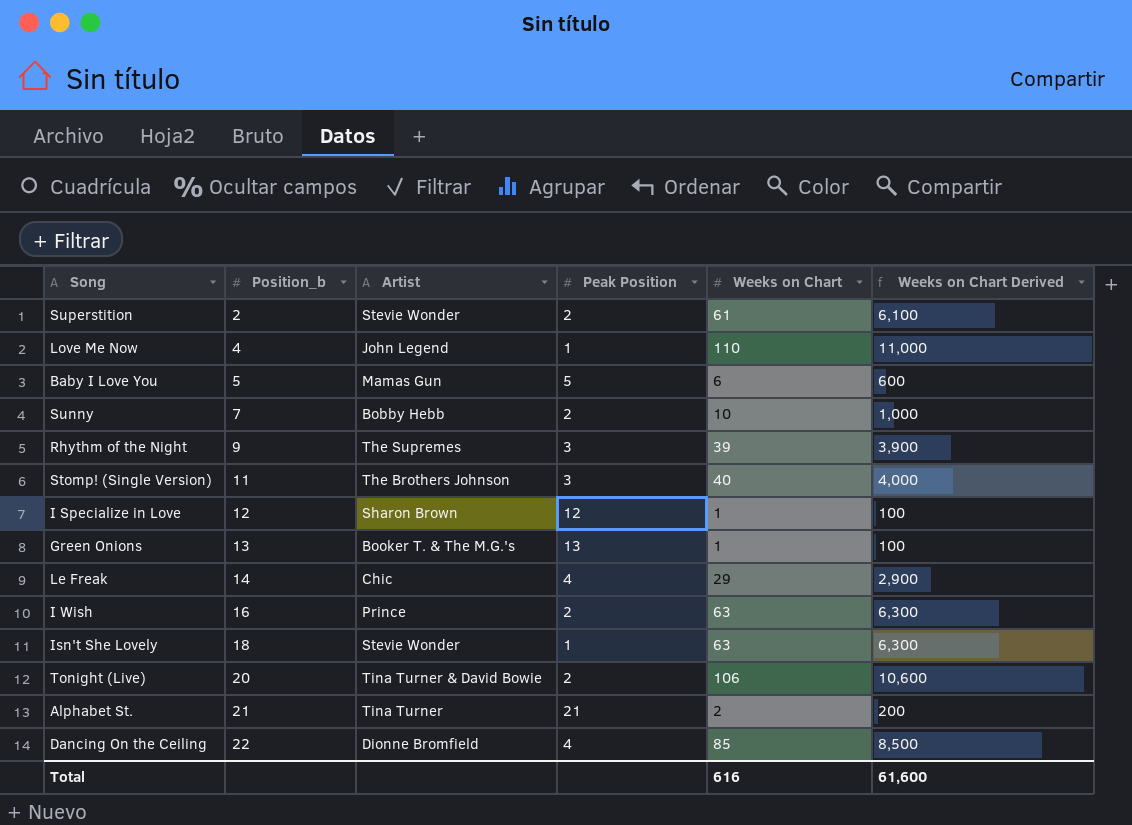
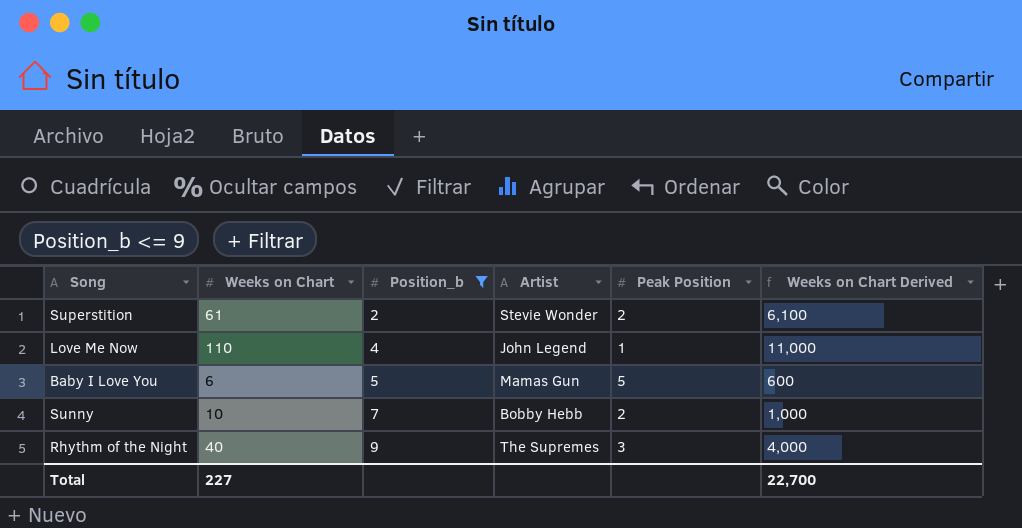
filter: none -> Position_b <= 9
column Weeks on Chart | position: 5 -> 2
Rhythm of the Night | Weeks on Chart: 39 -> 40
Rhythm of the Night | Weeks on Chart Derived: 3,900 -> 4,000
Total | Weeks on Chart: 616 -> 227
Total | Weeks on Chart Derived: 61,600 -> 22,700

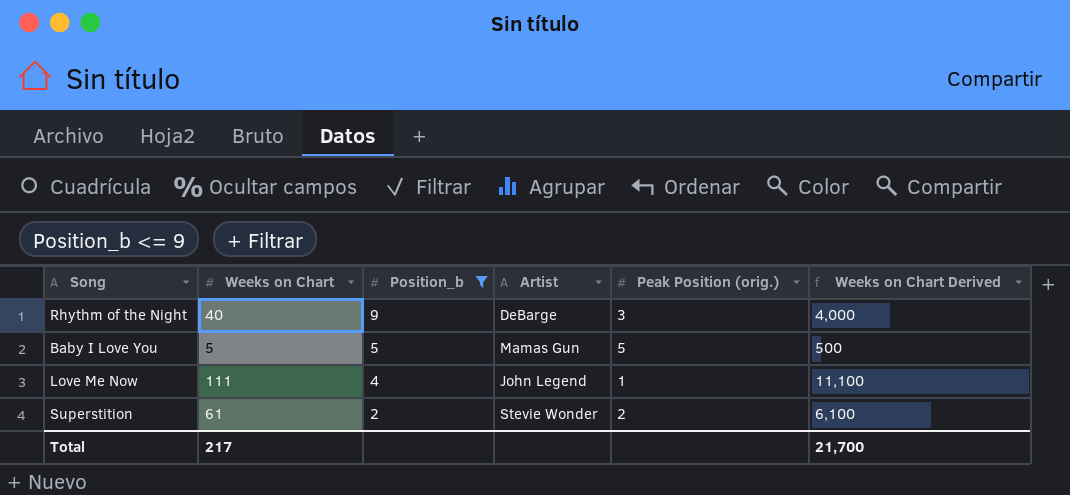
row order: Position_b ascending -> Position_b descending
column name: Peak Position -> Peak Position (orig.)
row Sunny: 10 | 7 | Bobby Hebb | 2 | 1,000 -> none
Rhythm of the Night | Artist: The Supremes -> DeBarge
Baby I Love You | Weeks on Chart: 6 -> 5
Baby I Love You | Weeks on Chart Derived: 600 -> 500
Love Me Now | Weeks on Chart: 110 -> 111
Love Me Now | Weeks on Chart Derived: 11,000 -> 11,100
Total | Weeks on Chart: 227 -> 217
Total | Weeks on Chart Derived: 22,700 -> 21,700

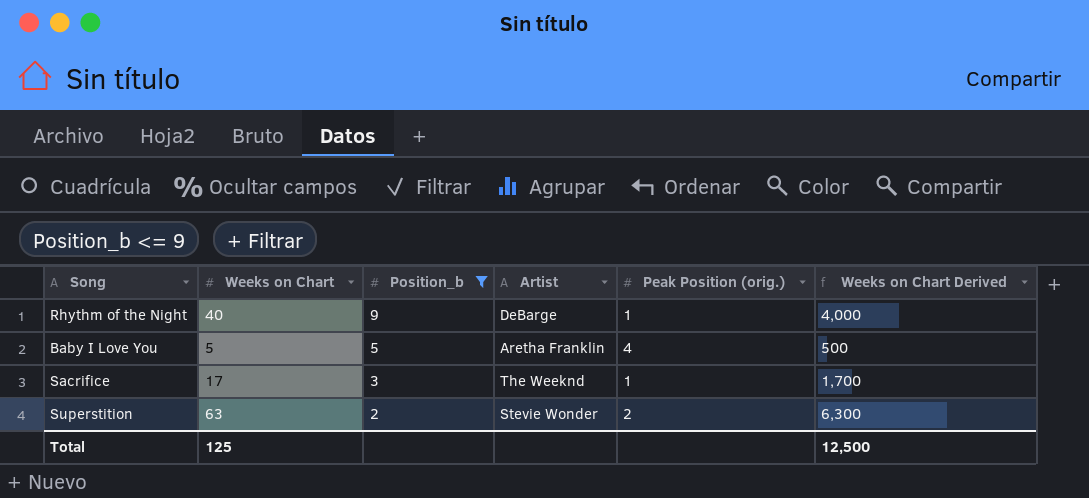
row Love Me Now: 111 | 4 | John Legend | 1 | 11,100 -> none
Rhythm of the Night | Peak Position (orig.): 3 -> 1
Baby I Love You | Artist: Mamas Gun -> Aretha Franklin
Baby I Love You | Peak Position (orig.): 5 -> 4
row Sacrifice: none -> 17 | 3 | The Weeknd | 1 | 1,700
Superstition | Weeks on Chart: 61 -> 63
Superstition | Weeks on Chart Derived: 6,100 -> 6,300
Total | Weeks on Chart: 217 -> 125
Total | Weeks on Chart Derived: 21,700 -> 12,500

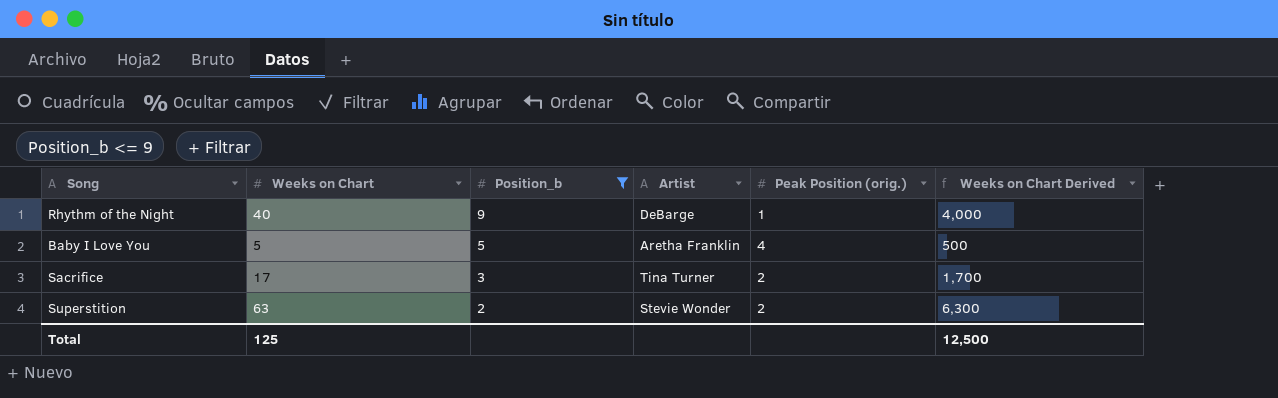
Sacrifice | Artist: The Weeknd -> Tina Turner
Sacrifice | Peak Position (orig.): 1 -> 2

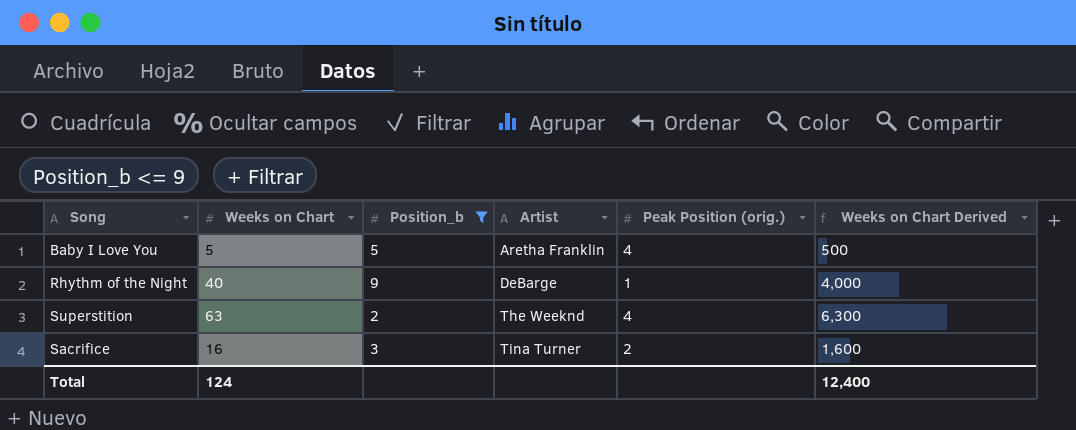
row order: Position_b descending -> Artist ascending
Superstition | Artist: Stevie Wonder -> The Weeknd
Superstition | Peak Position (orig.): 2 -> 4
Sacrifice | Weeks on Chart: 17 -> 16
Sacrifice | Weeks on Chart Derived: 1,700 -> 1,600
Total | Weeks on Chart: 125 -> 124
Total | Weeks on Chart Derived: 12,500 -> 12,400

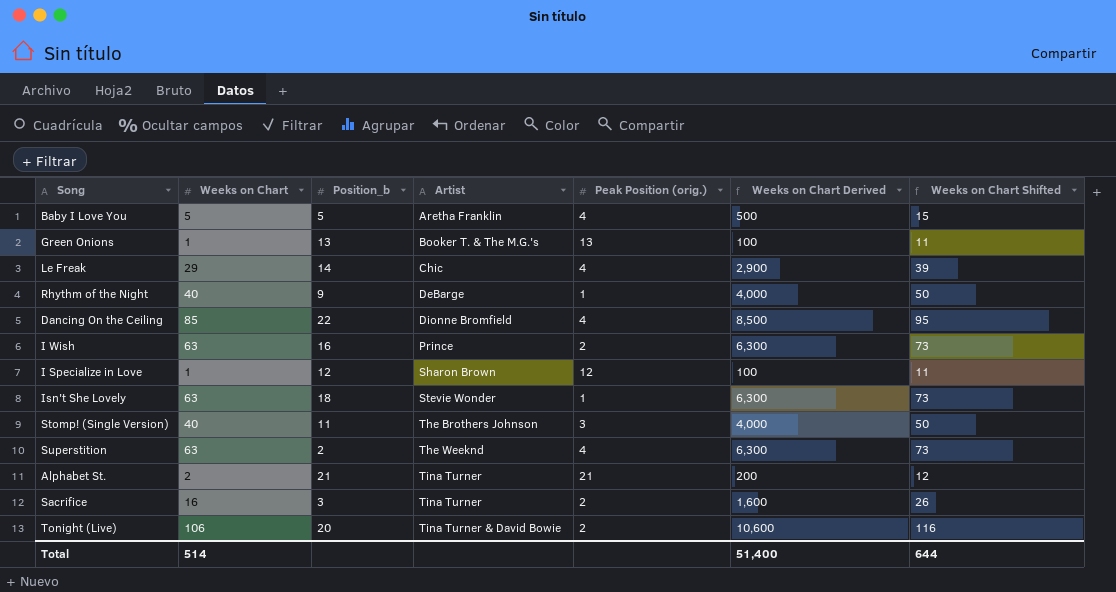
filter: Position_b <= 9 -> none
column Weeks on Chart Shifted | formula: none -> [Weeks on Chart] + 10
Total | Weeks on Chart: 124 -> 514
Total | Weeks on Chart Derived: 12,400 -> 51,400

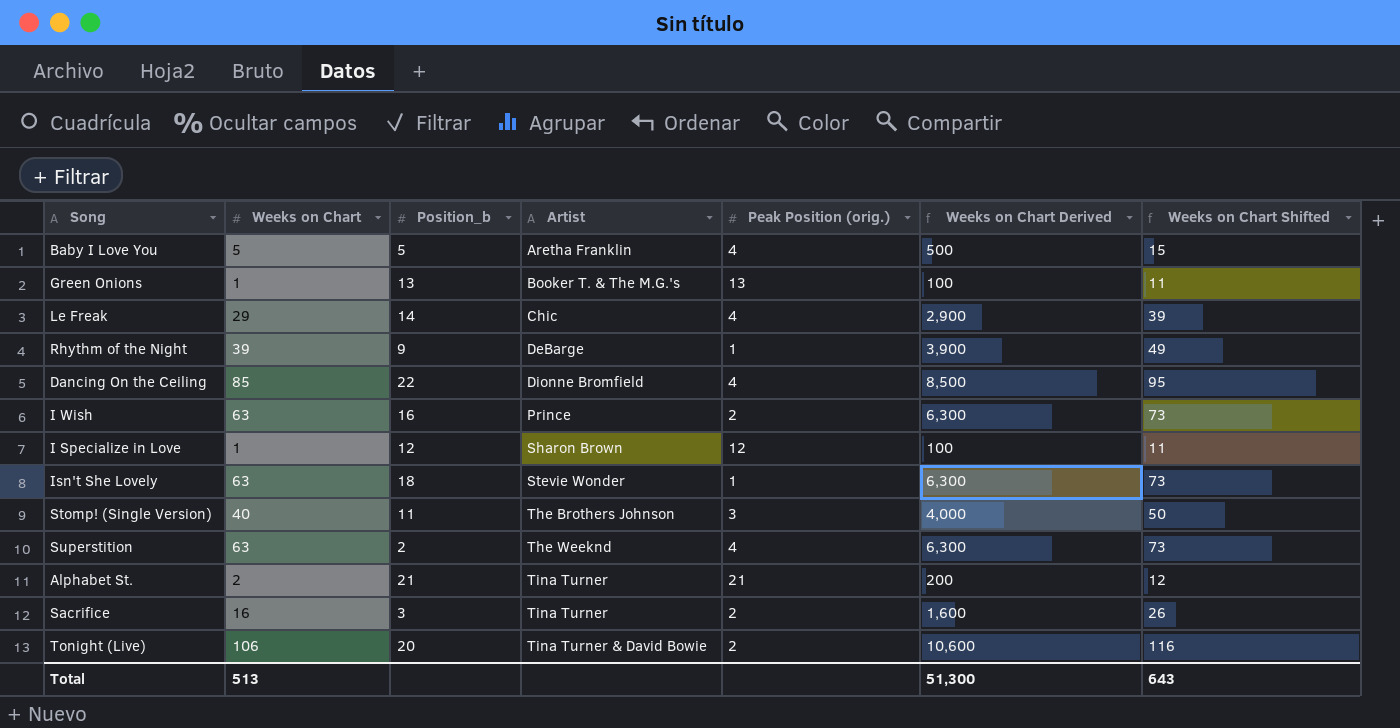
Rhythm of the Night | Weeks on Chart: 40 -> 39
Rhythm of the Night | Weeks on Chart Derived: 4,000 -> 3,900
Rhythm of the Night | Weeks on Chart Shifted: 50 -> 49
Total | Weeks on Chart: 514 -> 513
Total | Weeks on Chart Derived: 51,400 -> 51,300
Total | Weeks on Chart Shifted: 644 -> 643

